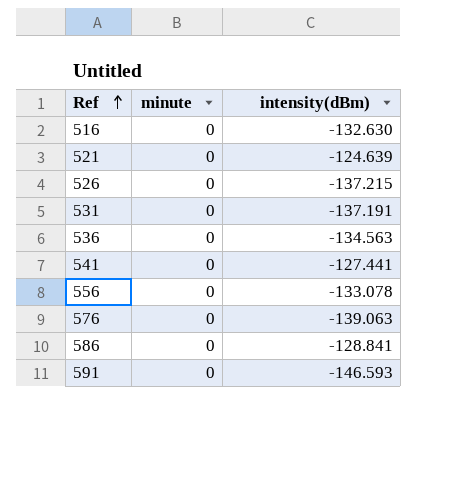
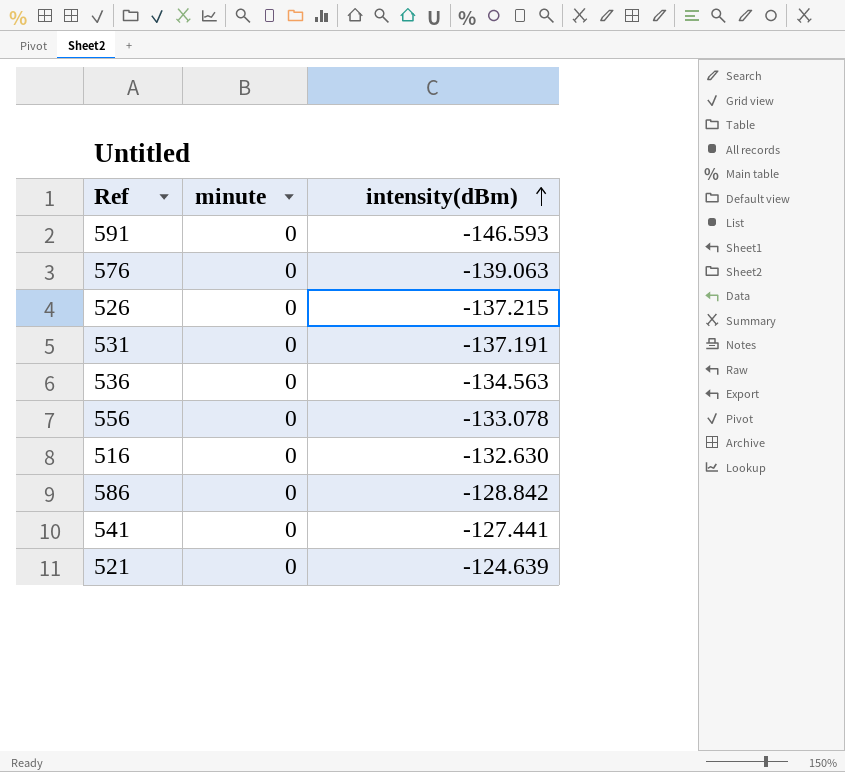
row order: Ref ascending -> intensity(dBm) ascending
586 | intensity(dBm): -128.841 -> -128.842

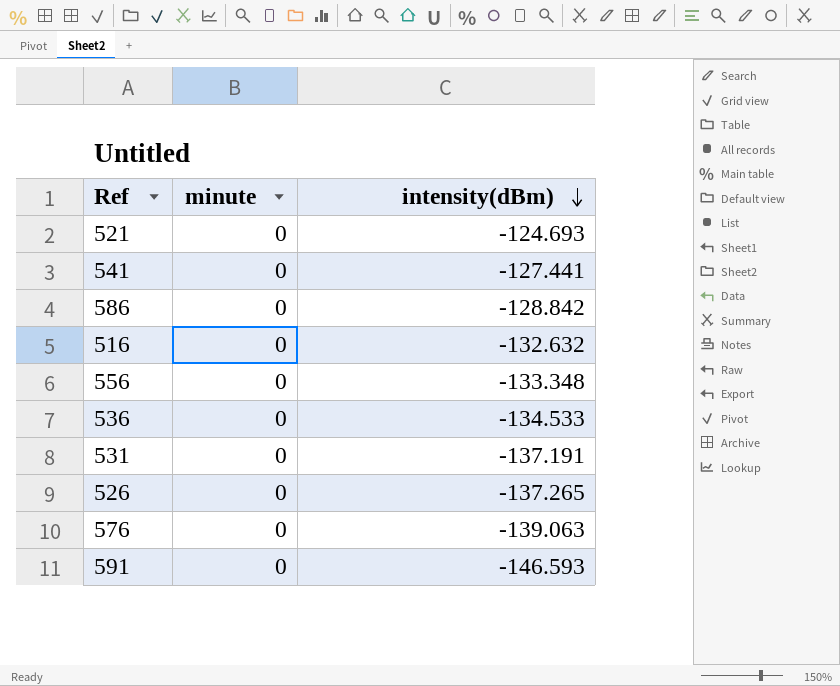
row order: intensity(dBm) ascending -> intensity(dBm) descending
521 | intensity(dBm): -124.639 -> -124.693
516 | intensity(dBm): -132.630 -> -132.632
556 | intensity(dBm): -133.078 -> -133.348
536 | intensity(dBm): -134.563 -> -134.533
526 | intensity(dBm): -137.215 -> -137.265

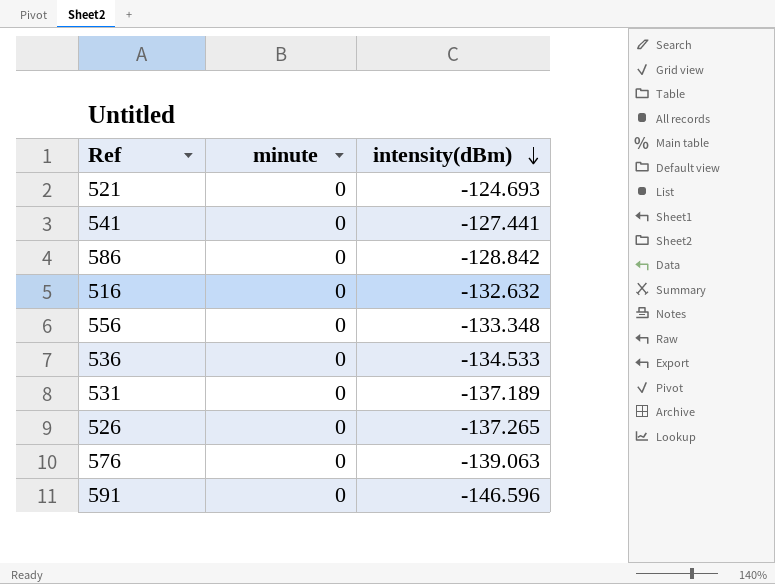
531 | intensity(dBm): -137.191 -> -137.189
591 | intensity(dBm): -146.593 -> -146.596

